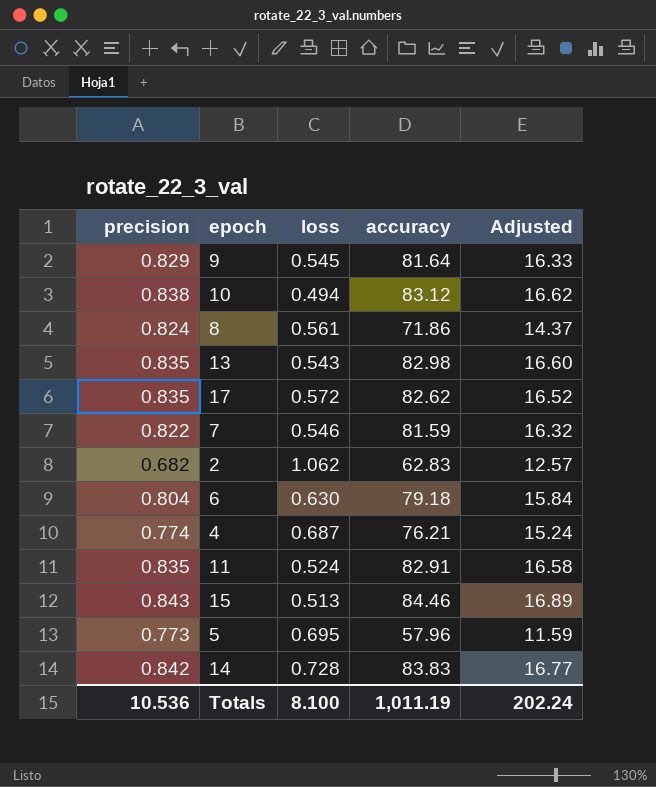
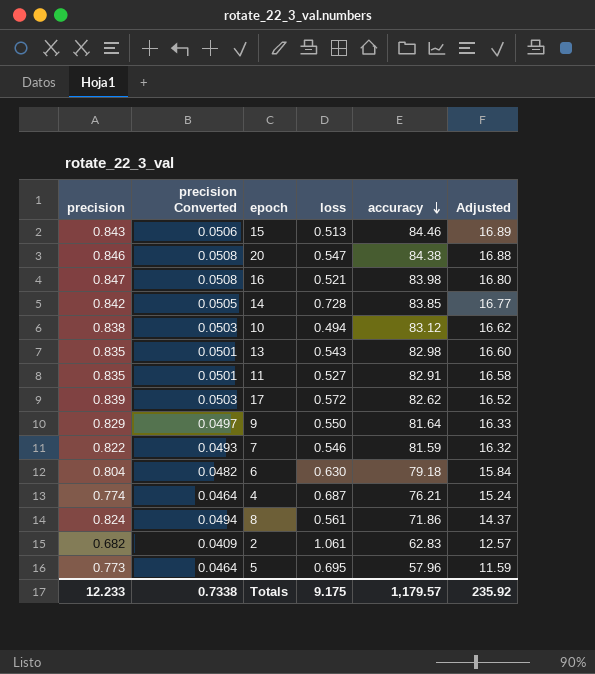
row order: none -> accuracy descending
column precision Converted | formula: none -> [precision] * 0.06
row 20: none -> 0.846 | 0.0508 | 0.547 | 84.38 | 16.88
row 16: none -> 0.847 | 0.0508 | 0.521 | 83.98 | 16.80
14 | accuracy: 83.83 -> 83.85
11 | loss: 0.524 -> 0.527
17 | precision: 0.835 -> 0.839
9 | loss: 0.545 -> 0.550
2 | loss: 1.062 -> 1.061
Totals | precision: 10.536 -> 12.233
Totals | loss: 8.100 -> 9.175
Totals | accuracy: 1,011.19 -> 1,179.57
Totals | Adjusted: 202.24 -> 235.92

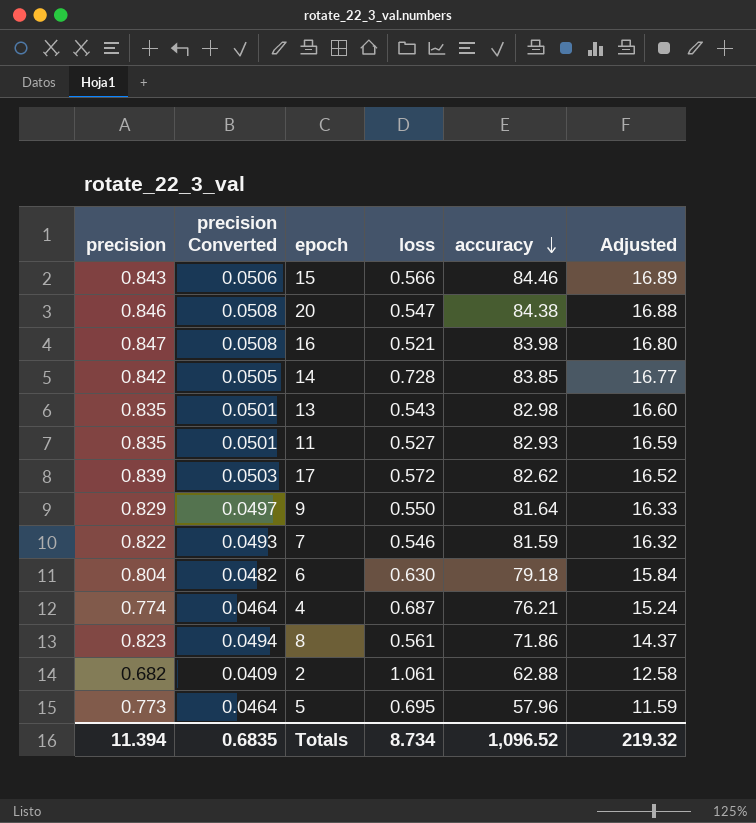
row 10: 0.838 | 0.0503 | 0.494 | 83.12 | 16.62 -> none
15 | loss: 0.513 -> 0.566
11 | accuracy: 82.91 -> 82.93
11 | Adjusted: 16.58 -> 16.59
8 | precision: 0.824 -> 0.823
2 | accuracy: 62.83 -> 62.88
2 | Adjusted: 12.57 -> 12.58
Totals | precision: 12.233 -> 11.394
Totals | precision Converted: 0.7338 -> 0.6835
Totals | loss: 9.175 -> 8.734
Totals | accuracy: 1,179.57 -> 1,096.52
Totals | Adjusted: 235.92 -> 219.32

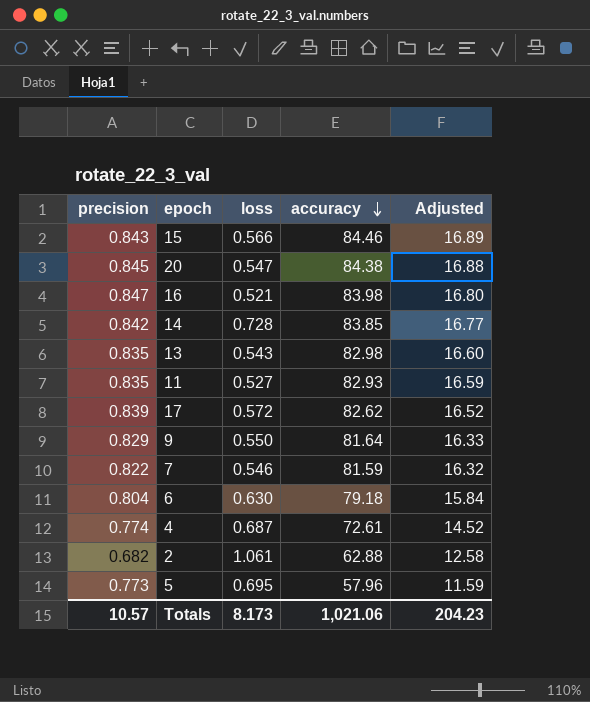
column precision Converted | formula: [precision] * 0.06 -> none
row 8: 0.823 | 0.0494 | 0.561 | 71.86 | 14.37 -> none
20 | precision: 0.846 -> 0.845
4 | accuracy: 76.21 -> 72.61
4 | Adjusted: 15.24 -> 14.52
Totals | precision: 11.394 -> 10.57
Totals | loss: 8.734 -> 8.173
Totals | accuracy: 1,096.52 -> 1,021.06
Totals | Adjusted: 219.32 -> 204.23

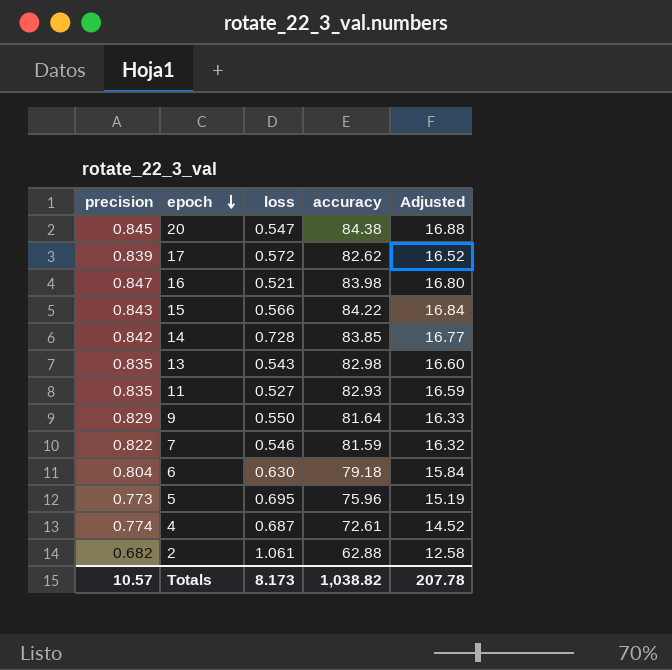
row order: accuracy descending -> epoch descending
15 | accuracy: 84.46 -> 84.22
15 | Adjusted: 16.89 -> 16.84
5 | accuracy: 57.96 -> 75.96
5 | Adjusted: 11.59 -> 15.19
Totals | accuracy: 1,021.06 -> 1,038.82
Totals | Adjusted: 204.23 -> 207.78

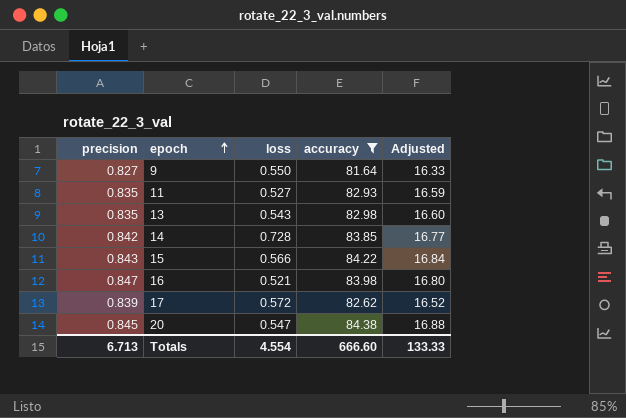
filter: none -> accuracy >= 81.64
row order: epoch descending -> epoch ascending
9 | precision: 0.829 -> 0.827
Totals | precision: 10.57 -> 6.713
Totals | loss: 8.173 -> 4.554
Totals | accuracy: 1,038.82 -> 666.60
Totals | Adjusted: 207.78 -> 133.33

